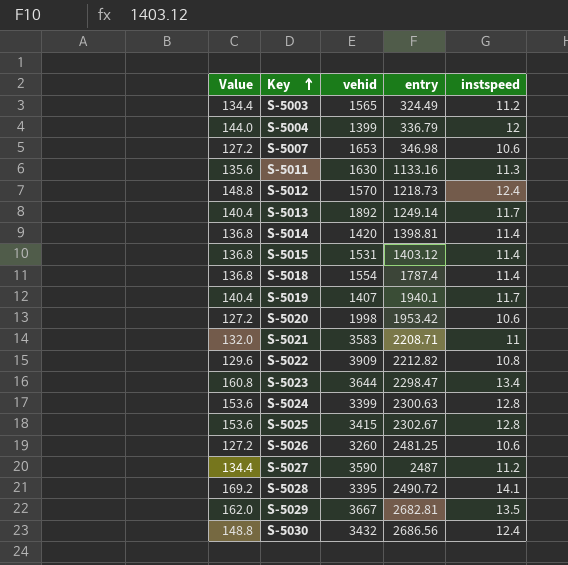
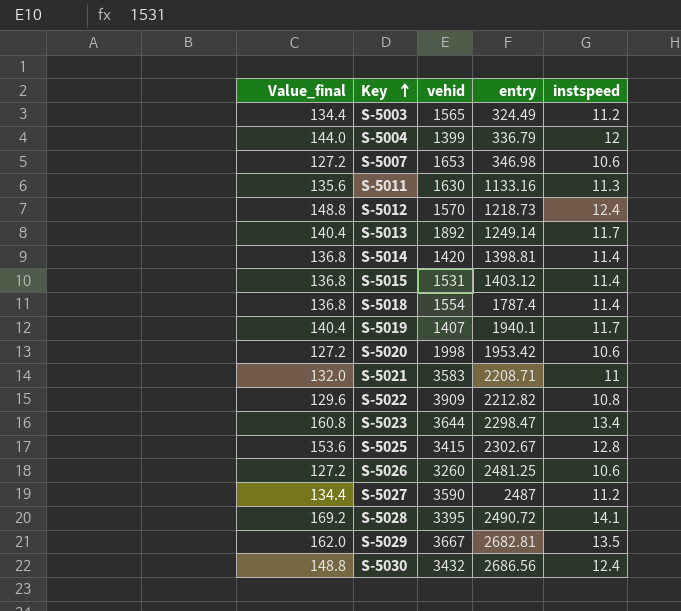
column name: Value -> Value_final
row S-5024: 153.6 | 3399 | 2300.63 | 12.8 -> none

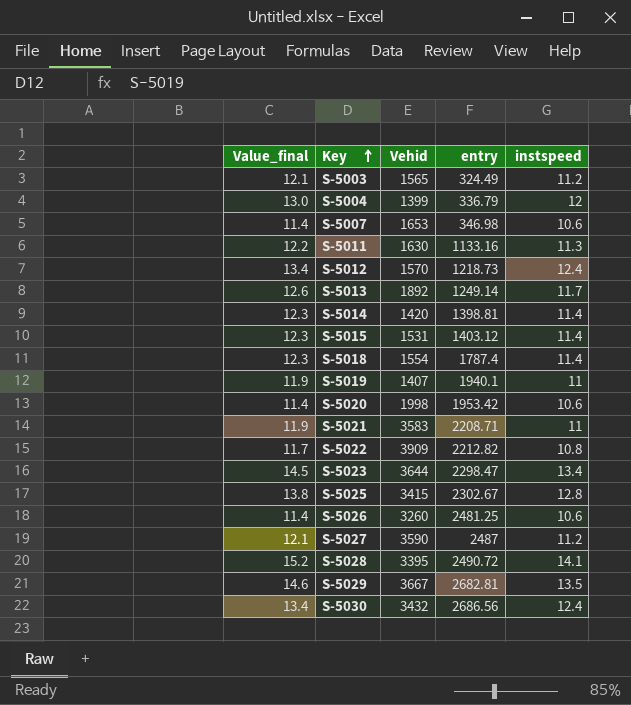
column Value_final | formula: [instspeed] * 12 -> [instspeed] * 1.08
column name: vehid -> Vehid
S-5019 | instspeed: 11.7 -> 11

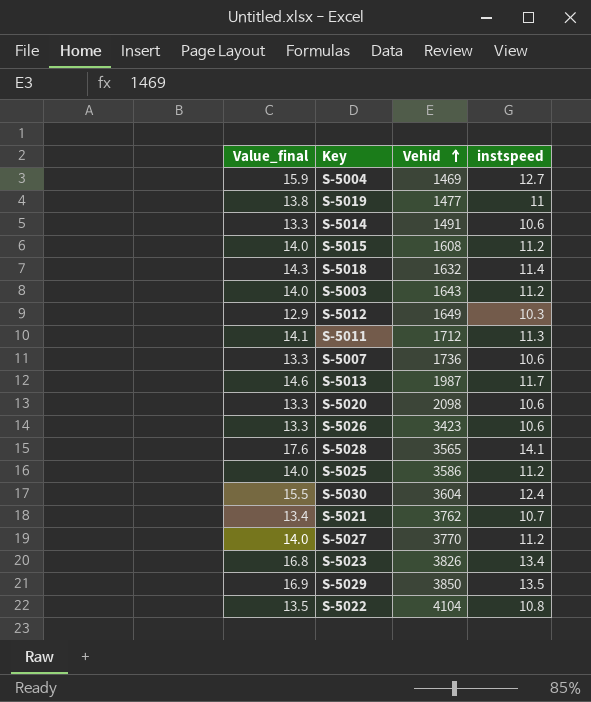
row order: Key ascending -> Vehid ascending
column entry | position: 4 -> none
column Value_final | formula: [instspeed] * 1.08 -> [instspeed] * 1.25
S-5004 | Vehid: 1399 -> 1469
S-5004 | instspeed: 12 -> 12.7
S-5019 | Vehid: 1407 -> 1477
S-5014 | Vehid: 1420 -> 1491
S-5014 | instspeed: 11.4 -> 10.6
S-5015 | Vehid: 1531 -> 1608
S-5015 | instspeed: 11.4 -> 11.2
S-5018 | Vehid: 1554 -> 1632
S-5003 | Vehid: 1565 -> 1643
S-5012 | Vehid: 1570 -> 1649
S-5012 | instspeed: 12.4 -> 10.3
S-5011 | Vehid: 1630 -> 1712
S-5007 | Vehid: 1653 -> 1736
S-5013 | Vehid: 1892 -> 1987
S-5020 | Vehid: 1998 -> 2098
S-5026 | Vehid: 3260 -> 3423
S-5028 | Vehid: 3395 -> 3565
S-5025 | Vehid: 3415 -> 3586
S-5025 | instspeed: 12.8 -> 11.2
S-5030 | Vehid: 3432 -> 3604
S-5021 | Vehid: 3583 -> 3762
S-5021 | instspeed: 11 -> 10.7
S-5027 | Vehid: 3590 -> 3770
S-5023 | Vehid: 3644 -> 3826
S-5029 | Vehid: 3667 -> 3850
S-5022 | Vehid: 3909 -> 4104

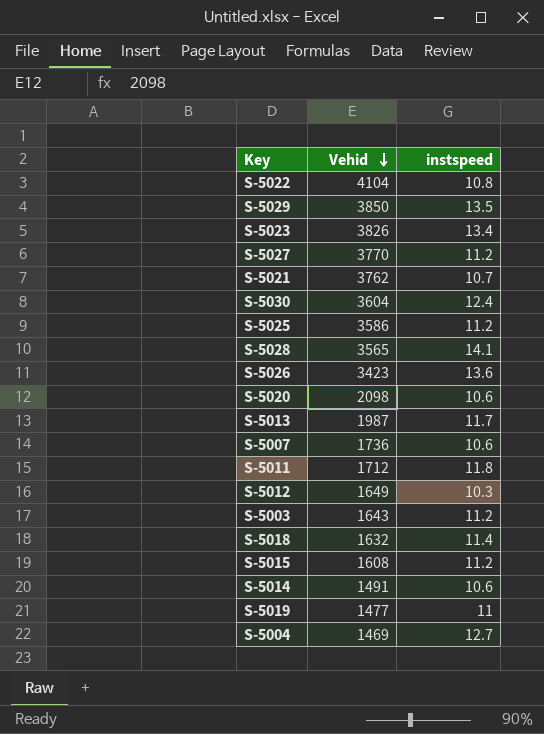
row order: Vehid ascending -> Vehid descending
column Value_final | formula: [instspeed] * 1.25 -> none
S-5026 | instspeed: 10.6 -> 13.6
S-5011 | instspeed: 11.3 -> 11.8

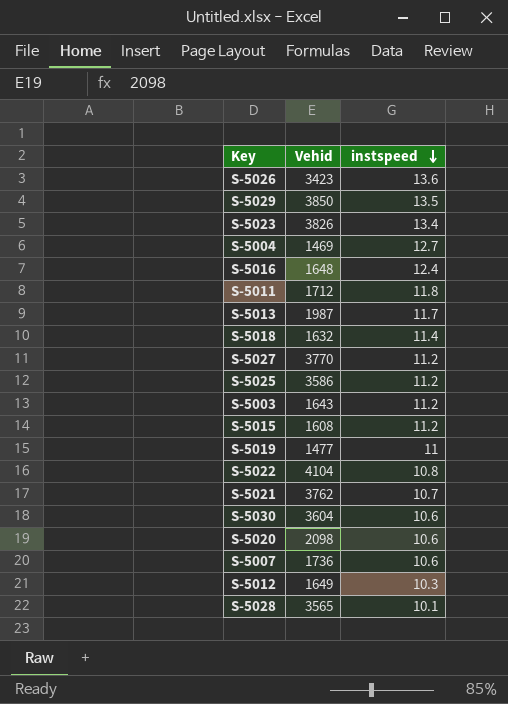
row order: Vehid descending -> instspeed descending
row S-5014: 1491 | 10.6 -> none
row S-5016: none -> 1648 | 12.4
S-5030 | instspeed: 12.4 -> 10.6
S-5028 | instspeed: 14.1 -> 10.1

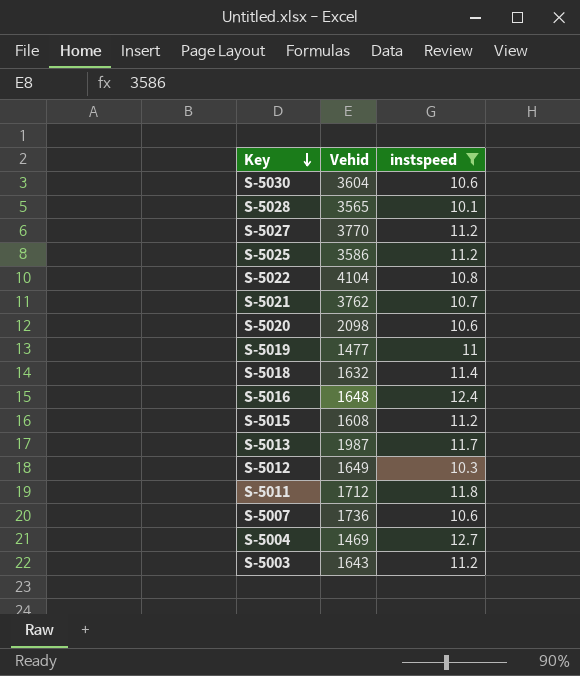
filter: none -> instspeed <= 12.7
row order: instspeed descending -> Key descending

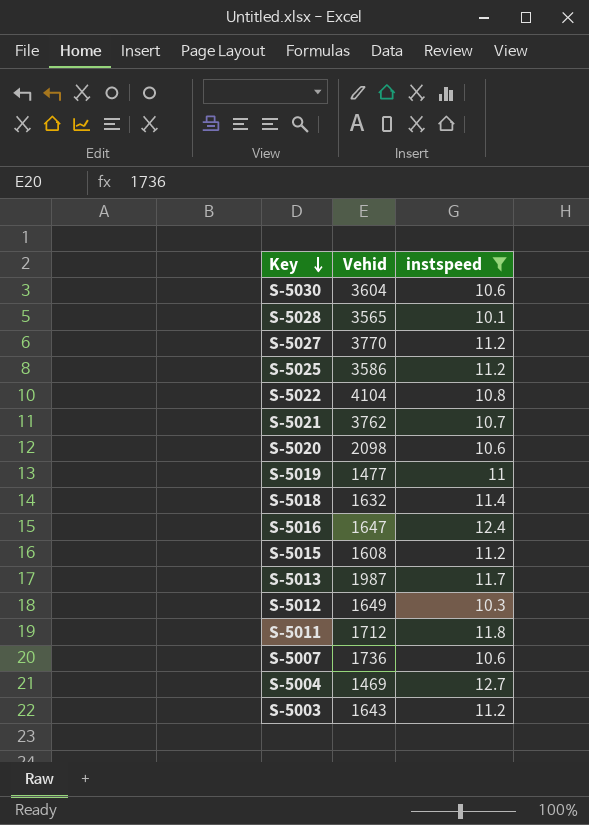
S-5016 | Vehid: 1648 -> 1647

